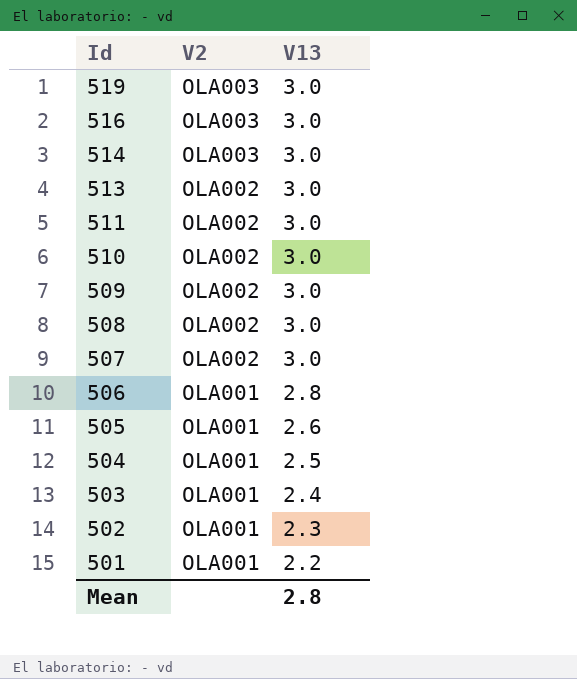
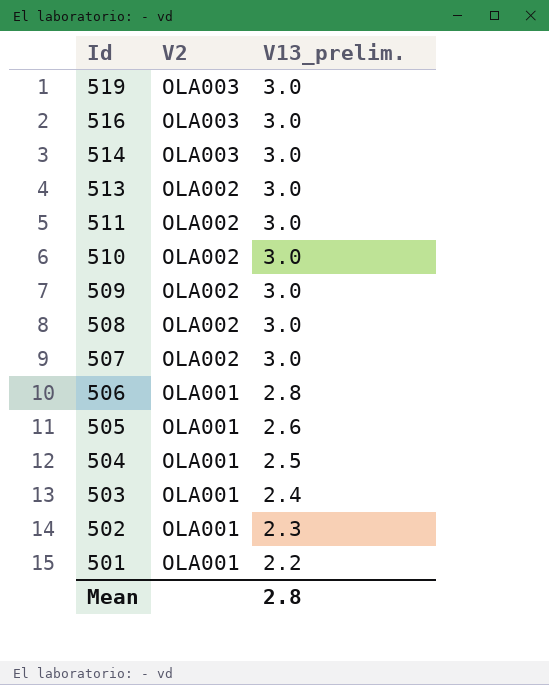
column name: V13 -> V13_prelim.

